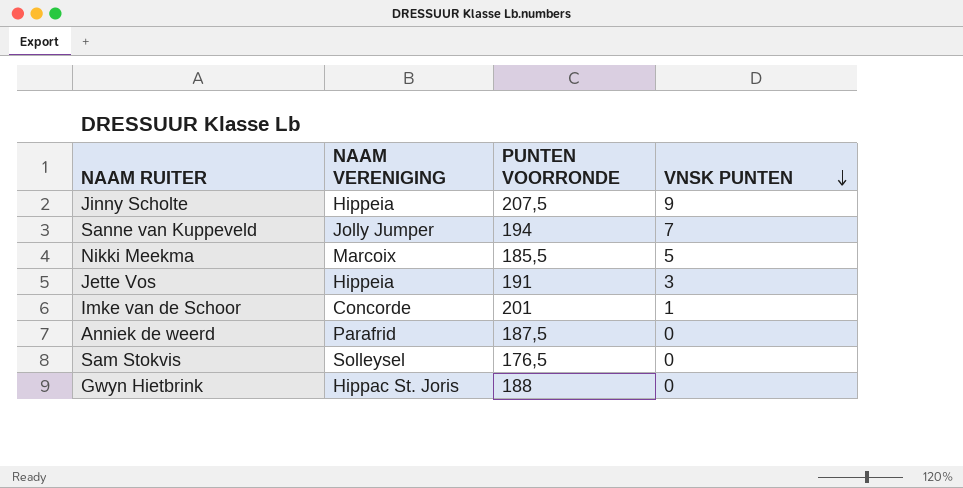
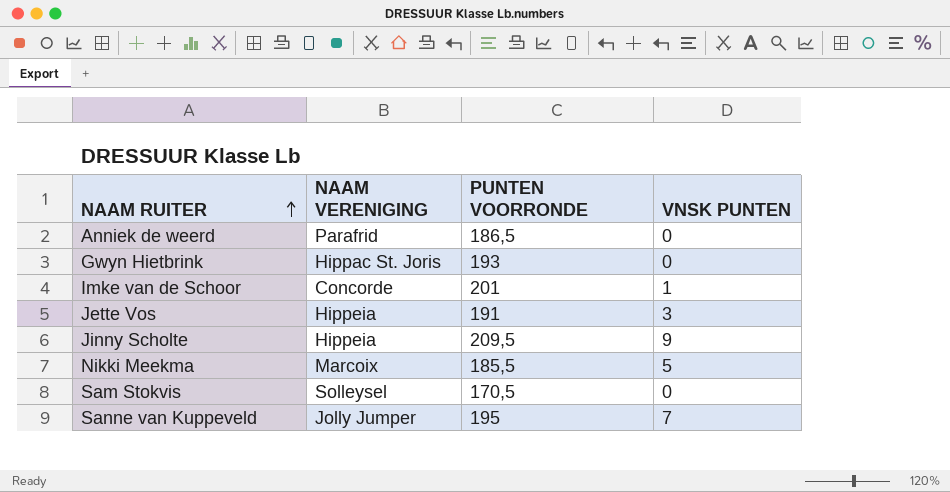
row order: VNSK PUNTEN descending -> NAAM RUITER ascending
Anniek de weerd | PUNTEN VOORRONDE: 187,5 -> 186,5
Gwyn Hietbrink | PUNTEN VOORRONDE: 188 -> 193
Jinny Scholte | PUNTEN VOORRONDE: 207,5 -> 209,5
Sam Stokvis | PUNTEN VOORRONDE: 176,5 -> 170,5
Sanne van Kuppeveld | PUNTEN VOORRONDE: 194 -> 195

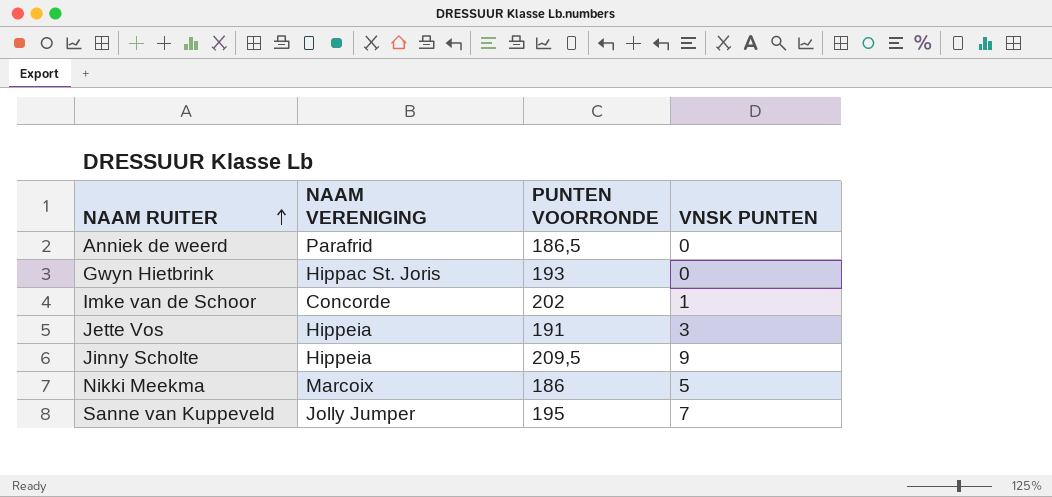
row Sam Stokvis: Solleysel | 170,5 | 0 -> none
Imke van de Schoor | PUNTEN VOORRONDE: 201 -> 202
Nikki Meekma | PUNTEN VOORRONDE: 185,5 -> 186

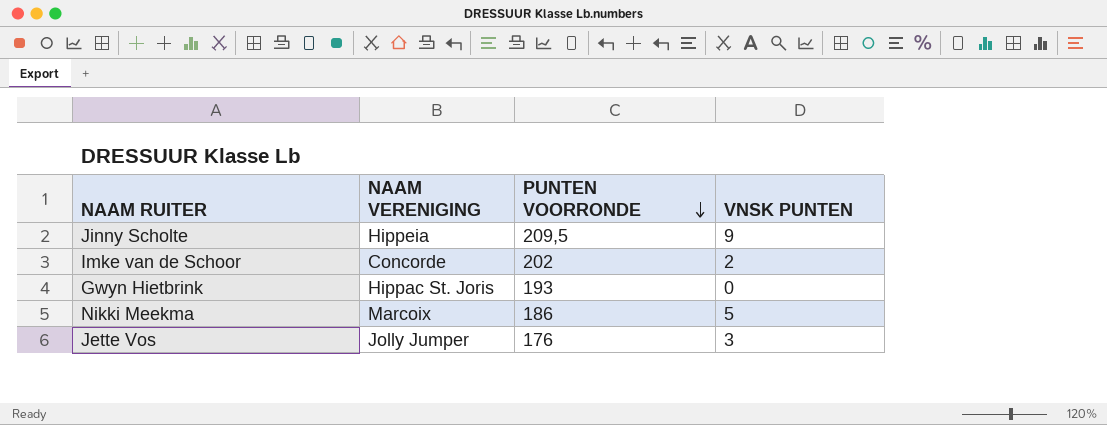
row order: NAAM RUITER ascending -> PUNTEN VOORRONDE descending
row Anniek de weerd: Parafrid | 186,5 | 0 -> none
row Sanne van Kuppeveld: Jolly Jumper | 195 | 7 -> none
Imke van de Schoor | VNSK PUNTEN: 1 -> 2
Jette Vos | NAAM VERENIGING: Hippeia -> Jolly Jumper
Jette Vos | PUNTEN VOORRONDE: 191 -> 176

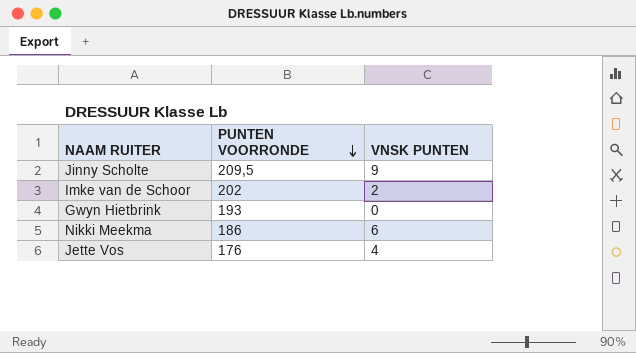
column NAAM VERENIGING | position: 2 -> none
Nikki Meekma | VNSK PUNTEN: 5 -> 6
Jette Vos | VNSK PUNTEN: 3 -> 4

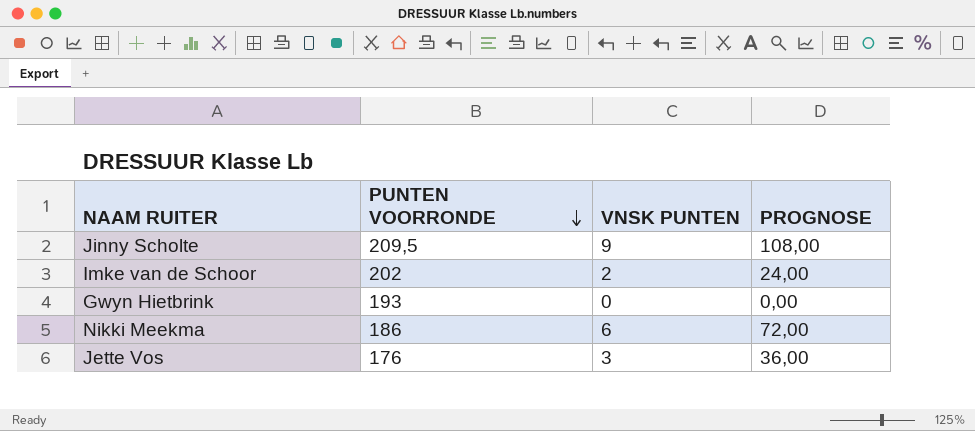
column PROGNOSE | formula: none -> [VNSK PUNTEN] * 12
Jette Vos | VNSK PUNTEN: 4 -> 3

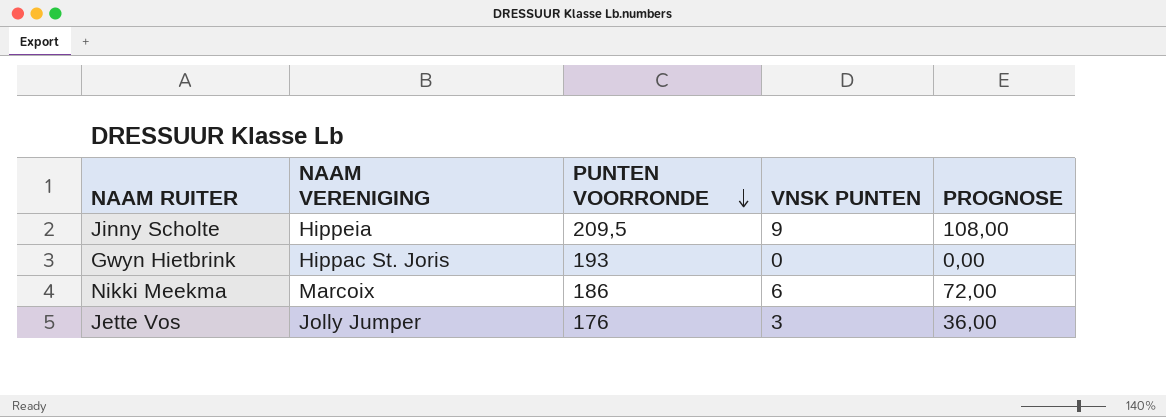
column NAAM VERENIGING | position: none -> 2
row Imke van de Schoor: 202 | 2 | 24,00 -> none

